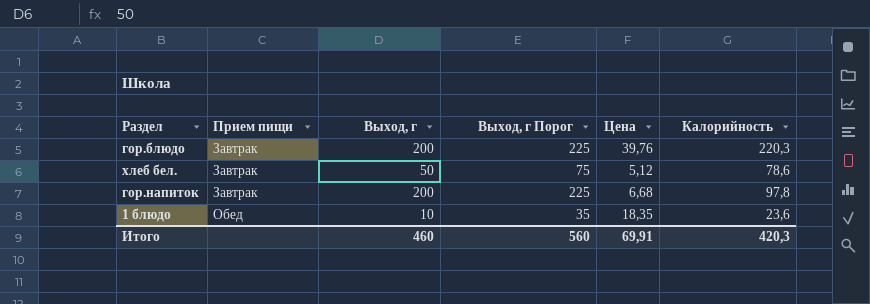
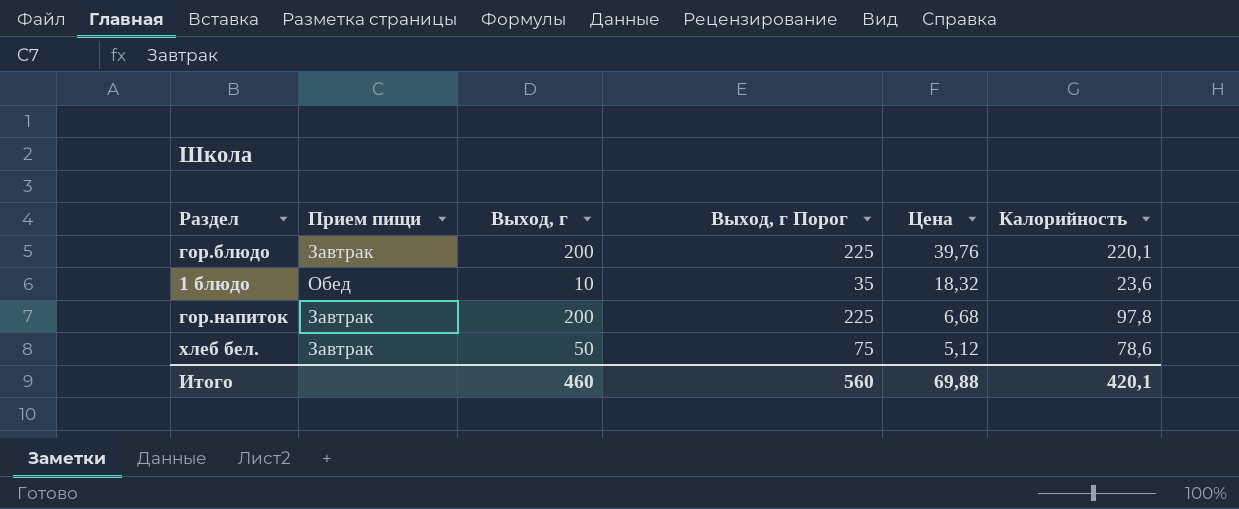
row order: Прием пищи ascending -> Цена descending
гор.блюдо | Калорийность: 220,3 -> 220,1
1 блюдо | Цена: 18,35 -> 18,32
Итого | Цена: 69,91 -> 69,88
Итого | Калорийность: 420,3 -> 420,1

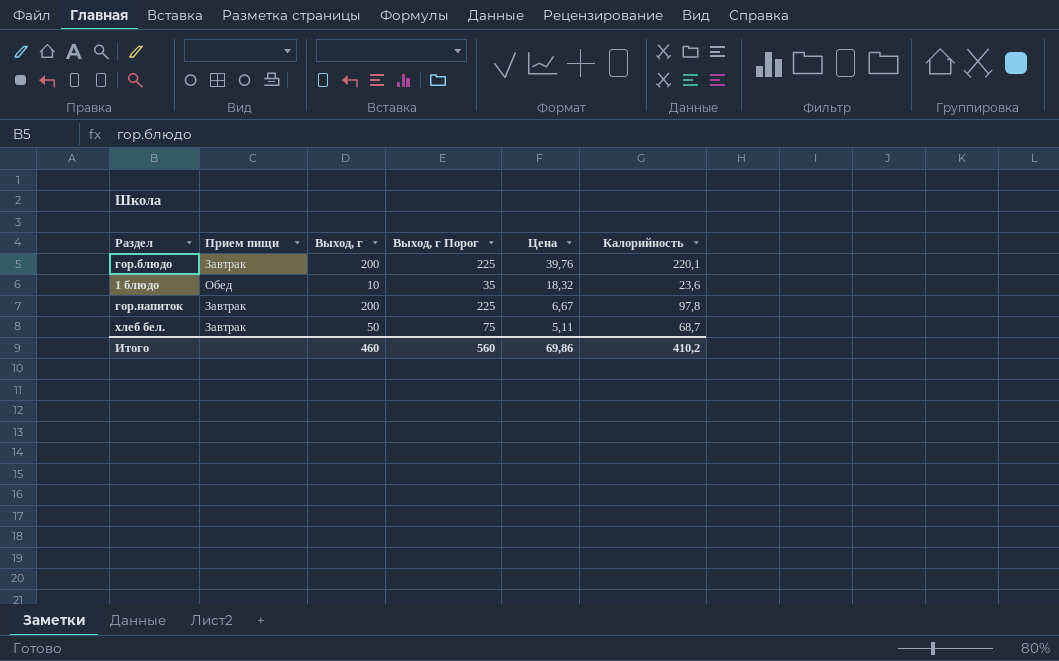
гор.напиток | Цена: 6,68 -> 6,67
хлеб бел. | Цена: 5,12 -> 5,11
хлеб бел. | Калорийность: 78,6 -> 68,7
Итого | Цена: 69,88 -> 69,86
Итого | Калорийность: 420,1 -> 410,2

